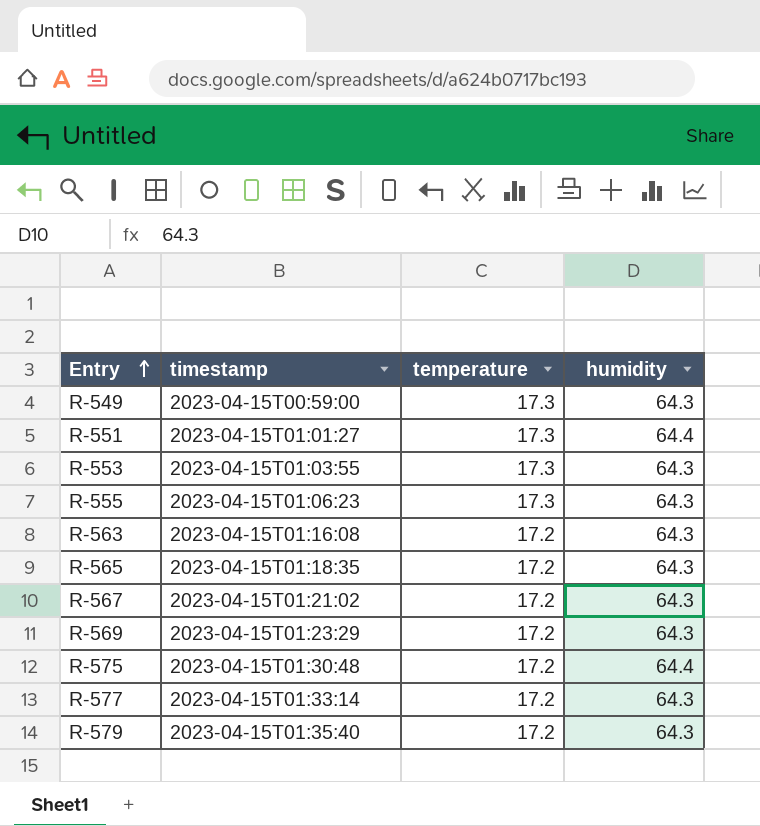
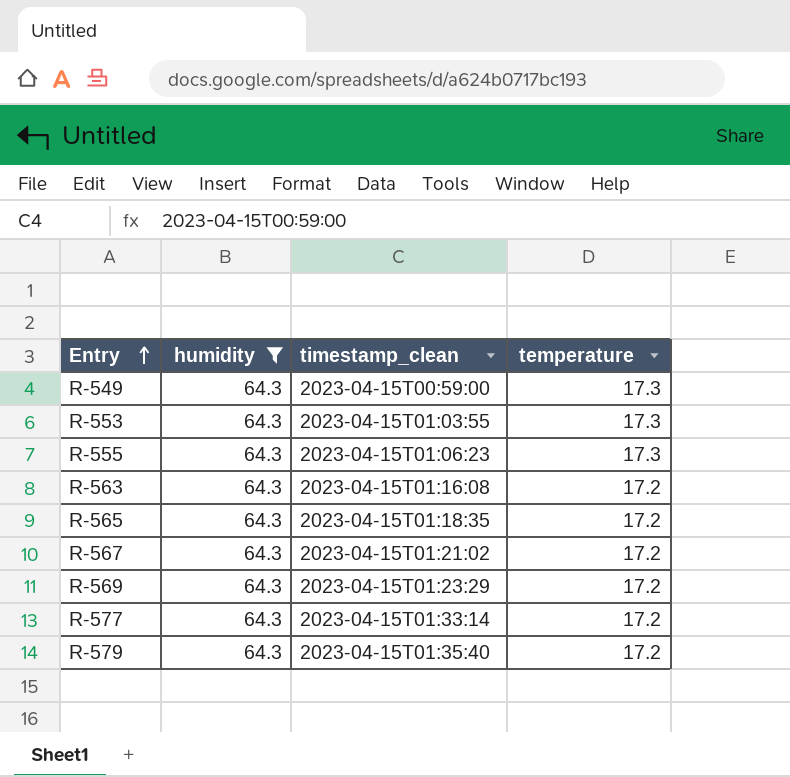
filter: none -> humidity = 64.3
column humidity | position: 4 -> 2
column name: timestamp -> timestamp_clean

